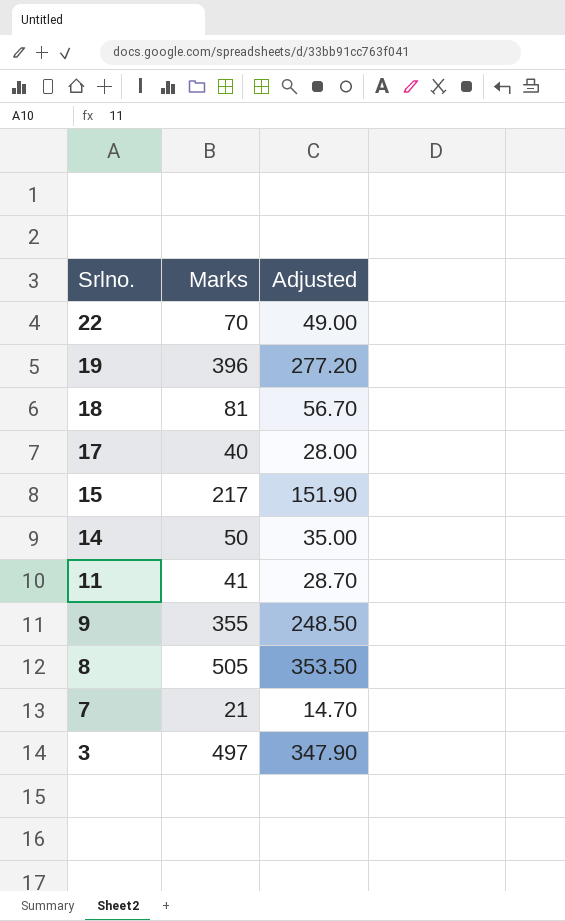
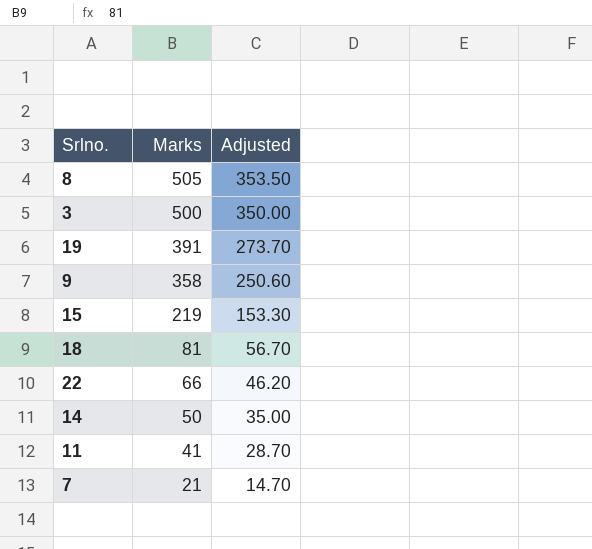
row order: Srlno. descending -> Marks descending
row 17: 40 | 28.00 -> none
3 | Marks: 497 -> 500
3 | Adjusted: 347.90 -> 350.00
19 | Marks: 396 -> 391
19 | Adjusted: 277.20 -> 273.70
9 | Marks: 355 -> 358
9 | Adjusted: 248.50 -> 250.60
15 | Marks: 217 -> 219
15 | Adjusted: 151.90 -> 153.30
22 | Marks: 70 -> 66
22 | Adjusted: 49.00 -> 46.20

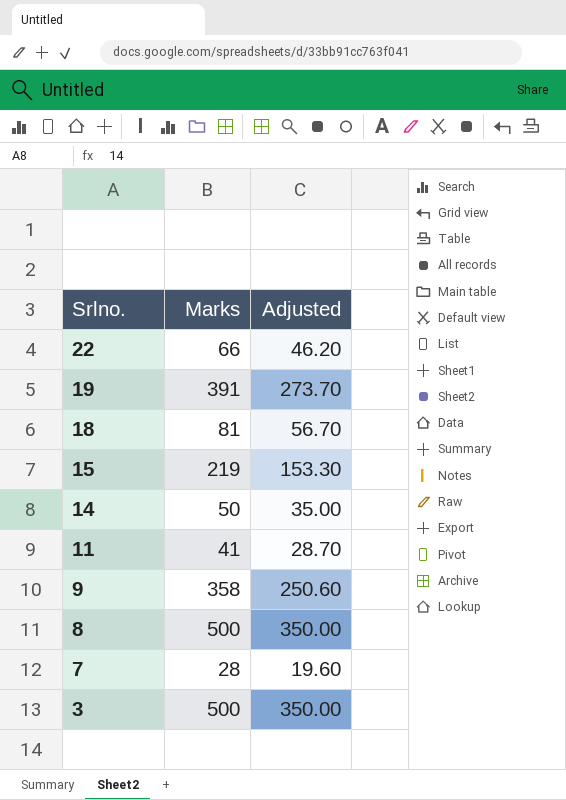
row order: Marks descending -> Srlno. descending
8 | Marks: 505 -> 500
8 | Adjusted: 353.50 -> 350.00
7 | Marks: 21 -> 28
7 | Adjusted: 14.70 -> 19.60

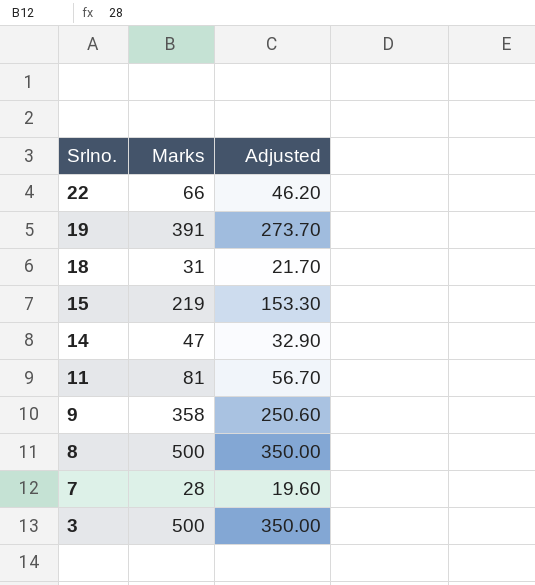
18 | Marks: 81 -> 31
18 | Adjusted: 56.70 -> 21.70
14 | Marks: 50 -> 47
14 | Adjusted: 35.00 -> 32.90
11 | Marks: 41 -> 81
11 | Adjusted: 28.70 -> 56.70

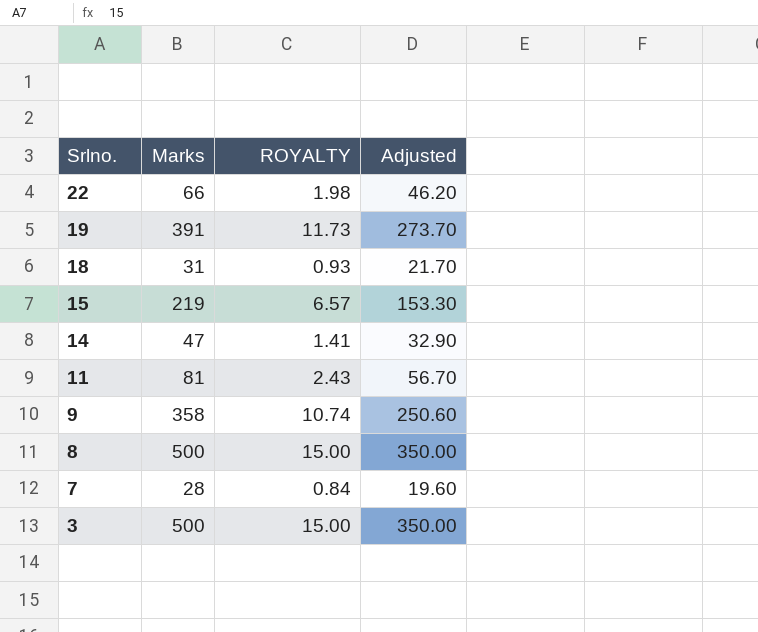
column ROYALTY | formula: none -> [Marks] * 0.03

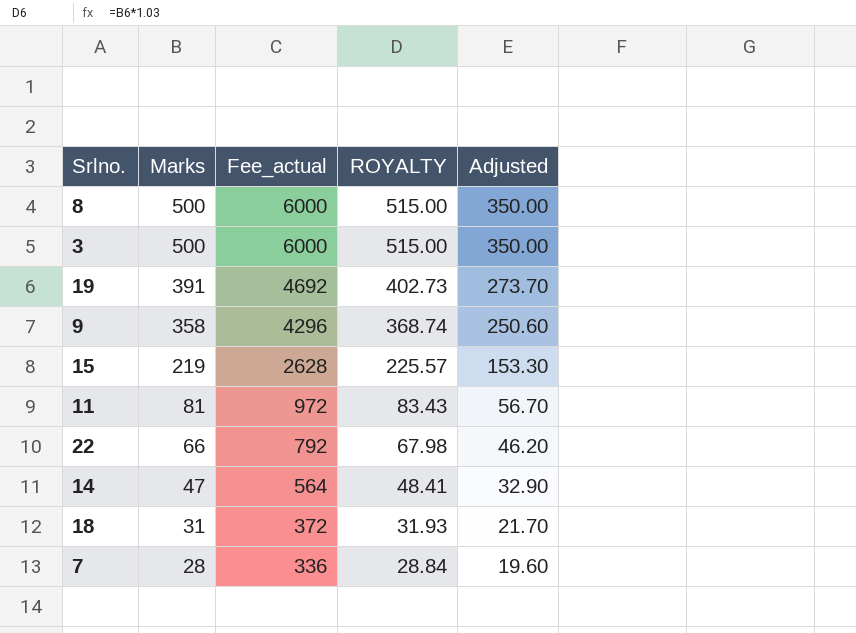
row order: Srlno. descending -> Marks descending
column Fee_actual | formula: none -> [Marks] * 12
column ROYALTY | formula: [Marks] * 0.03 -> [Marks] * 1.03

